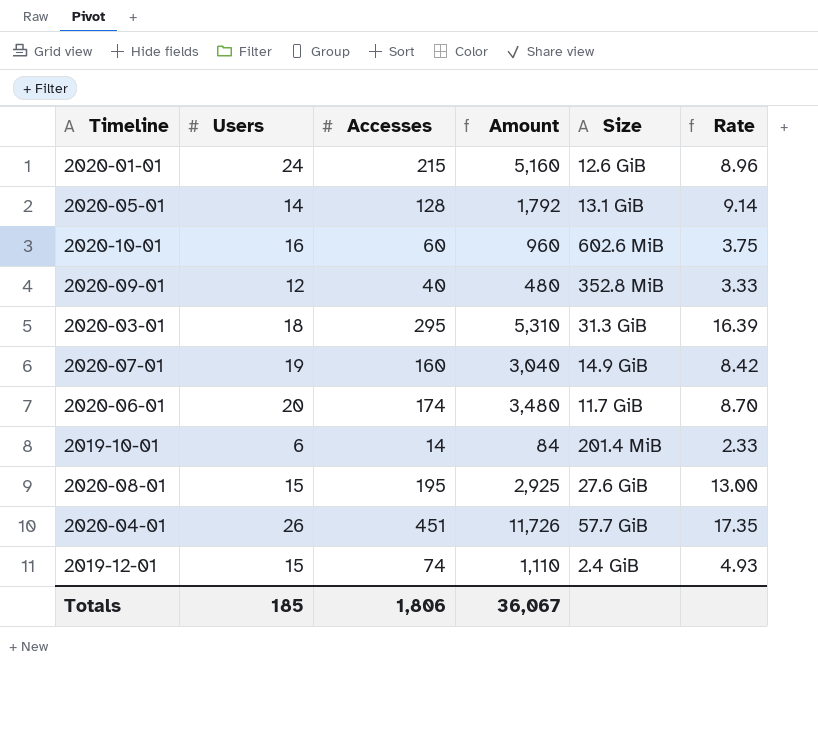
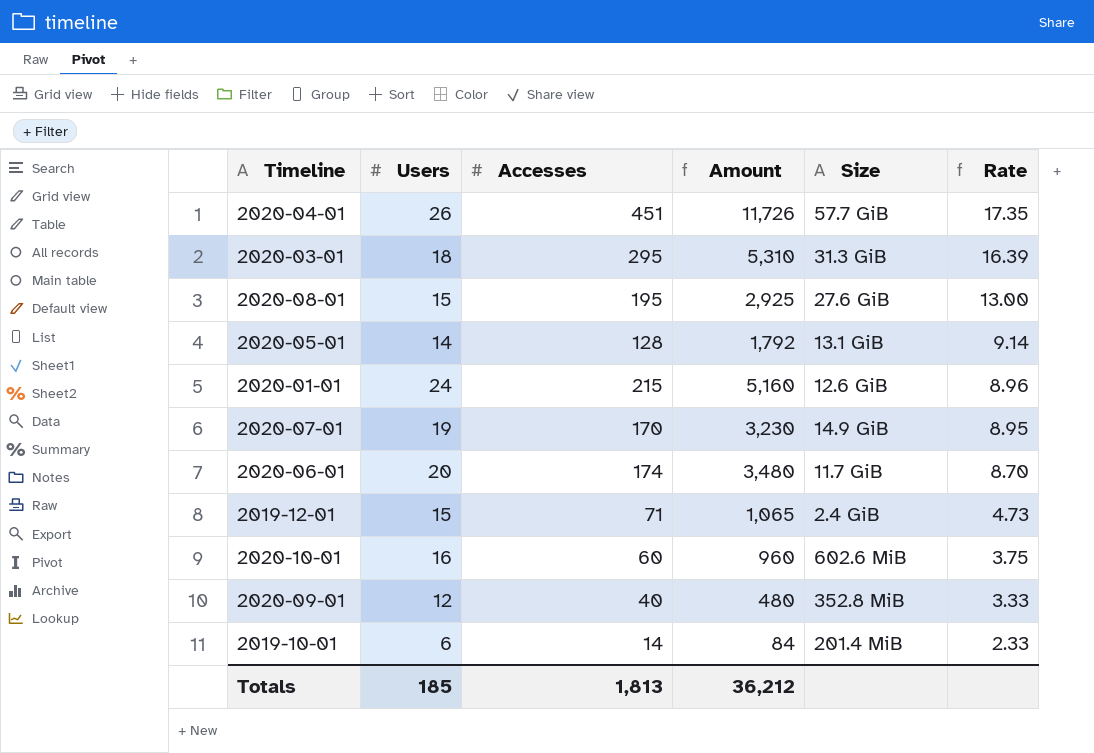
row order: none -> Rate descending
2020-07-01 | Accesses: 160 -> 170
2020-07-01 | Amount: 3,040 -> 3,230
2020-07-01 | Rate: 8.42 -> 8.95
2019-12-01 | Accesses: 74 -> 71
2019-12-01 | Amount: 1,110 -> 1,065
2019-12-01 | Rate: 4.93 -> 4.73
Totals | Accesses: 1,806 -> 1,813
Totals | Amount: 36,067 -> 36,212

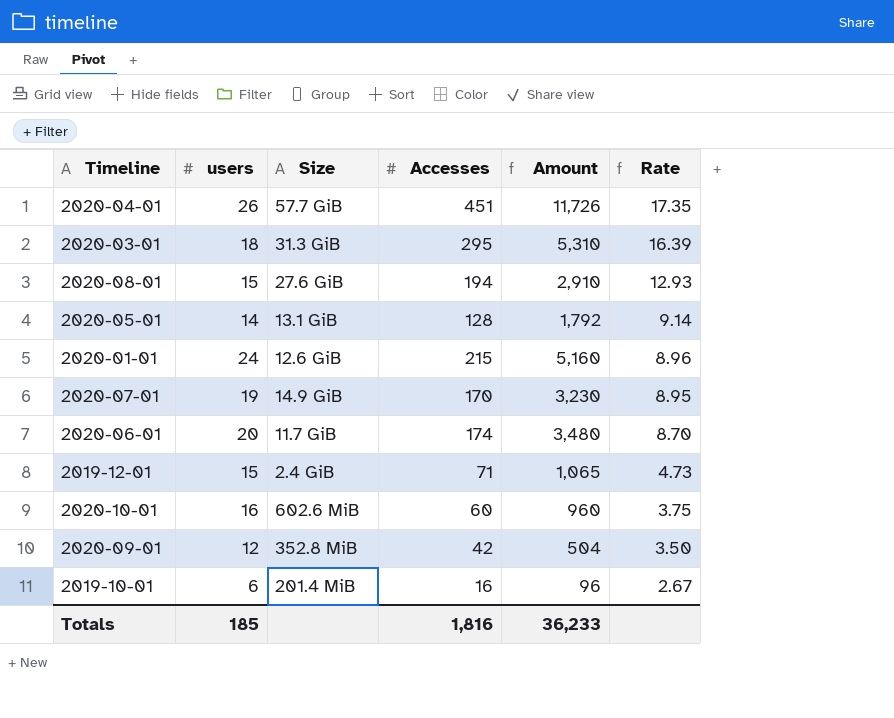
column name: Users -> users
column Size | position: 5 -> 3
2020-08-01 | Accesses: 195 -> 194
2020-08-01 | Amount: 2,925 -> 2,910
2020-08-01 | Rate: 13.00 -> 12.93
2020-09-01 | Accesses: 40 -> 42
2020-09-01 | Amount: 480 -> 504
2020-09-01 | Rate: 3.33 -> 3.50
2019-10-01 | Accesses: 14 -> 16
2019-10-01 | Amount: 84 -> 96
2019-10-01 | Rate: 2.33 -> 2.67
Totals | Accesses: 1,813 -> 1,816
Totals | Amount: 36,212 -> 36,233

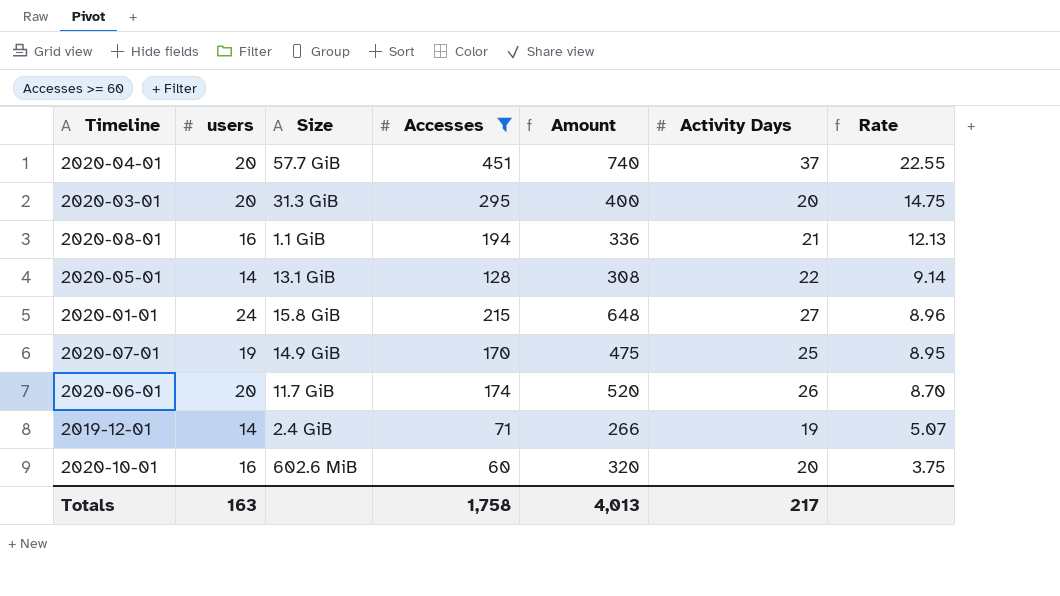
filter: none -> Accesses >= 60
column Amount | formula: [users] * [Accesses] -> [users] * [Activity Days]
column Activity Days | position: none -> 6
2020-04-01 | users: 26 -> 20
2020-04-01 | Rate: 17.35 -> 22.55
2020-03-01 | users: 18 -> 20
2020-03-01 | Rate: 16.39 -> 14.75
2020-08-01 | users: 15 -> 16
2020-08-01 | Size: 27.6 GiB -> 1.1 GiB
2020-08-01 | Rate: 12.93 -> 12.13
2020-01-01 | Size: 12.6 GiB -> 15.8 GiB
2019-12-01 | users: 15 -> 14
2019-12-01 | Rate: 4.73 -> 5.07
Totals | users: 185 -> 163
Totals | Accesses: 1,816 -> 1,758
Totals | Amount: 36,233 -> 4,013

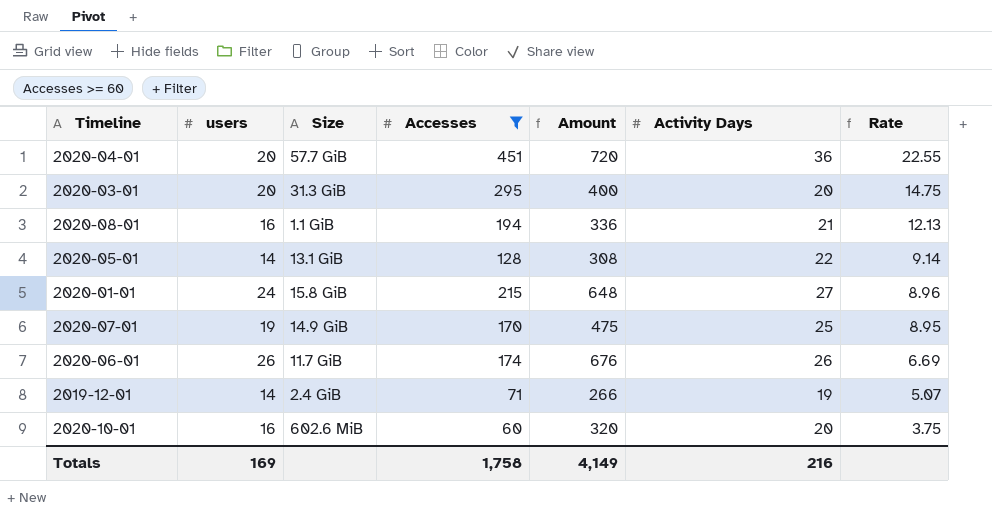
2020-04-01 | Amount: 740 -> 720
2020-04-01 | Activity Days: 37 -> 36
2020-06-01 | users: 20 -> 26
2020-06-01 | Amount: 520 -> 676
2020-06-01 | Rate: 8.70 -> 6.69
Totals | users: 163 -> 169
Totals | Amount: 4,013 -> 4,149
Totals | Activity Days: 217 -> 216

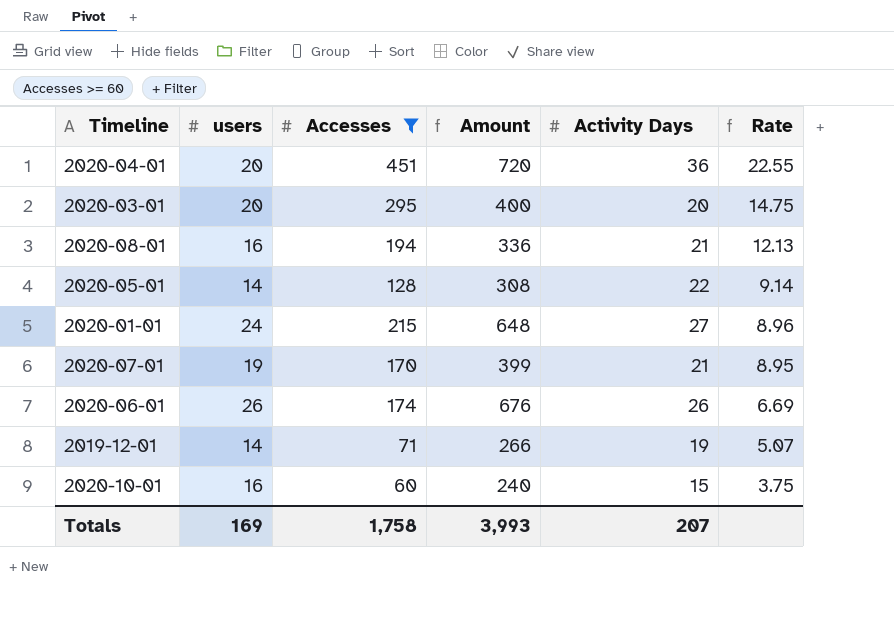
column Size | position: 3 -> none
2020-07-01 | Amount: 475 -> 399
2020-07-01 | Activity Days: 25 -> 21
2020-10-01 | Amount: 320 -> 240
2020-10-01 | Activity Days: 20 -> 15
Totals | Amount: 4,149 -> 3,993
Totals | Activity Days: 216 -> 207

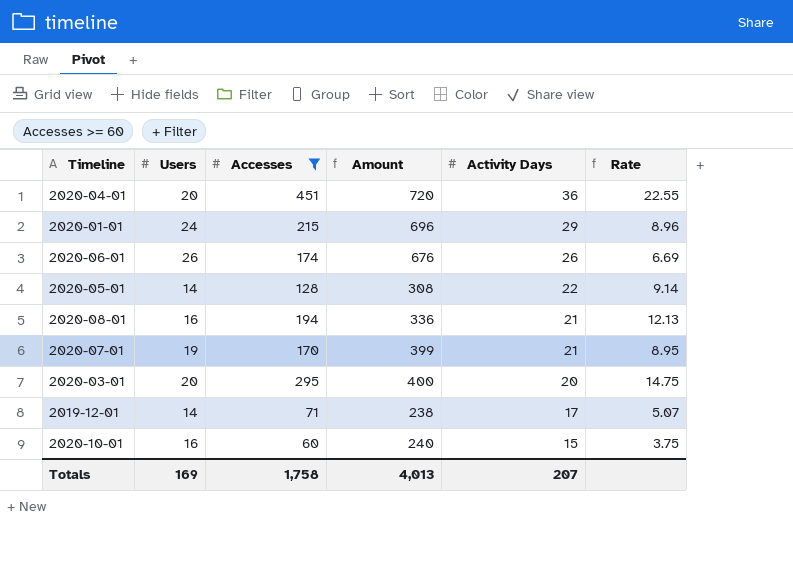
row order: Rate descending -> Activity Days descending
column name: users -> Users
2020-01-01 | Amount: 648 -> 696
2020-01-01 | Activity Days: 27 -> 29
2019-12-01 | Amount: 266 -> 238
2019-12-01 | Activity Days: 19 -> 17
Totals | Amount: 3,993 -> 4,013

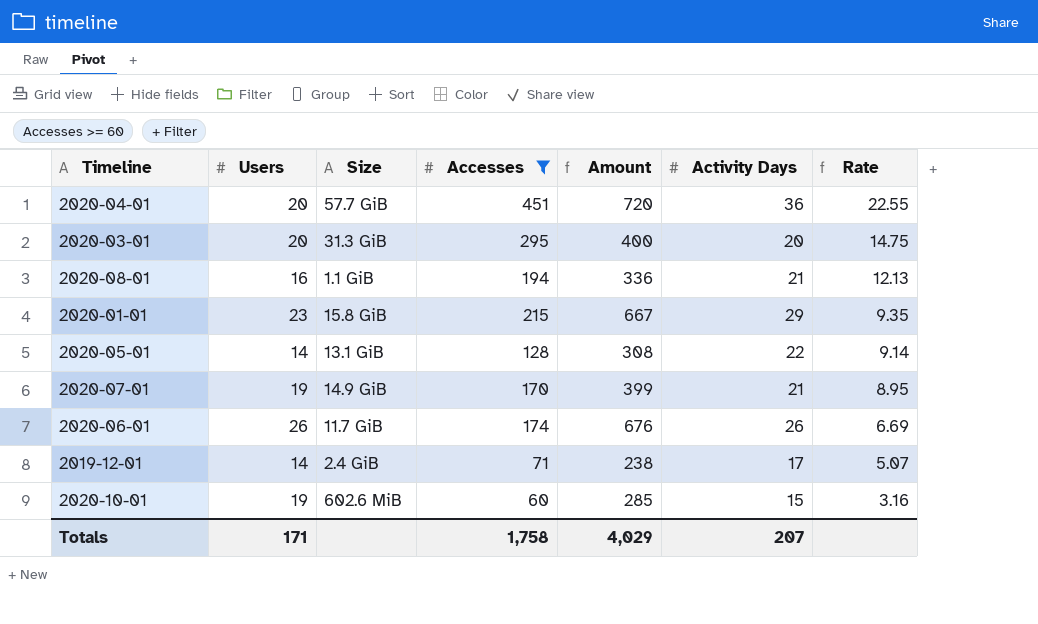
row order: Activity Days descending -> Rate descending
column Size | position: none -> 3
2020-01-01 | Users: 24 -> 23
2020-01-01 | Amount: 696 -> 667
2020-01-01 | Rate: 8.96 -> 9.35
2020-10-01 | Users: 16 -> 19
2020-10-01 | Amount: 240 -> 285
2020-10-01 | Rate: 3.75 -> 3.16
Totals | Users: 169 -> 171
Totals | Amount: 4,013 -> 4,029

